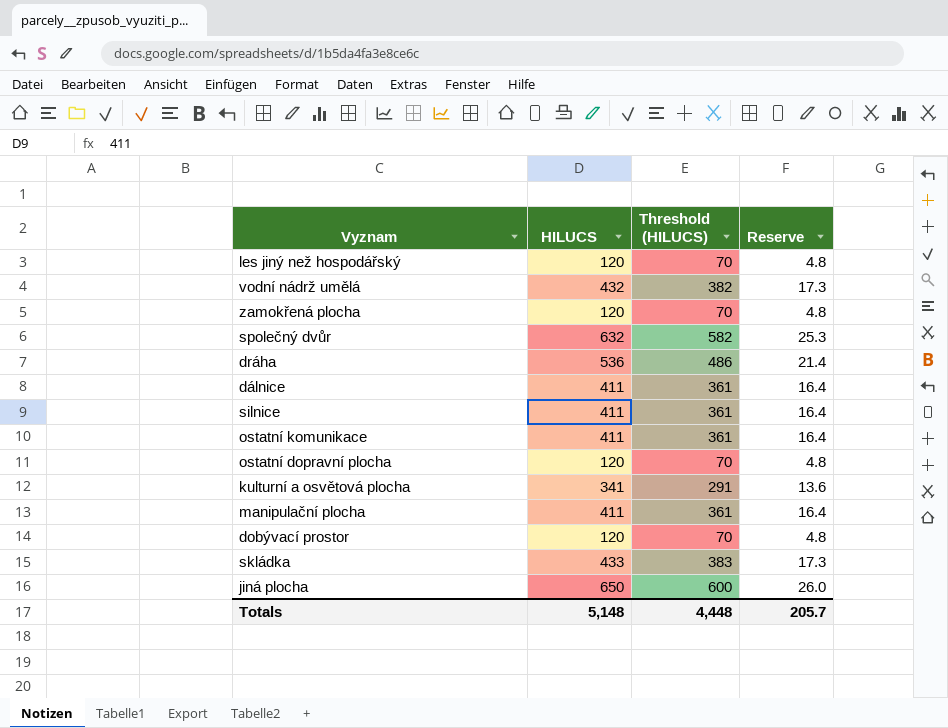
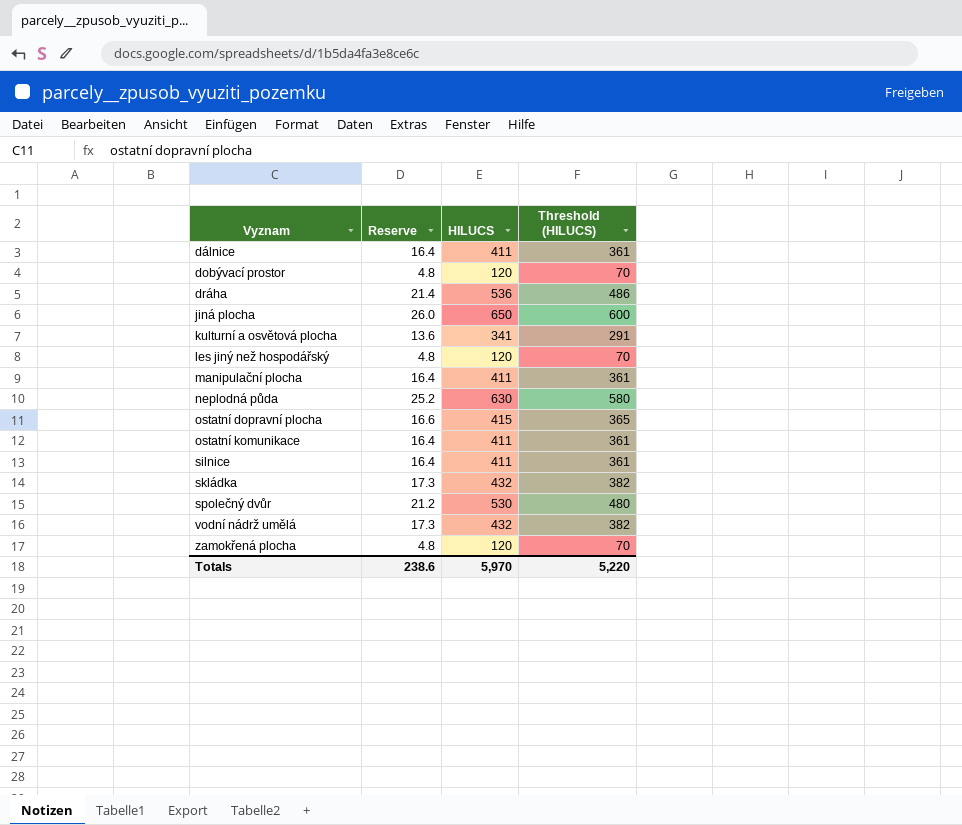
row order: none -> Vyznam ascending
column Reserve | position: 4 -> 2
row neplodná půda: none -> 25.2 | 630 | 580
ostatní dopravní plocha | Reserve: 4.8 -> 16.6
ostatní dopravní plocha | HILUCS: 120 -> 415
ostatní dopravní plocha | Threshold (HILUCS): 70 -> 365
skládka | HILUCS: 433 -> 432
skládka | Threshold (HILUCS): 383 -> 382
společný dvůr | Reserve: 25.3 -> 21.2
společný dvůr | HILUCS: 632 -> 530
společný dvůr | Threshold (HILUCS): 582 -> 480
Totals | Reserve: 205.7 -> 238.6
Totals | HILUCS: 5,148 -> 5,970
Totals | Threshold (HILUCS): 4,448 -> 5,220

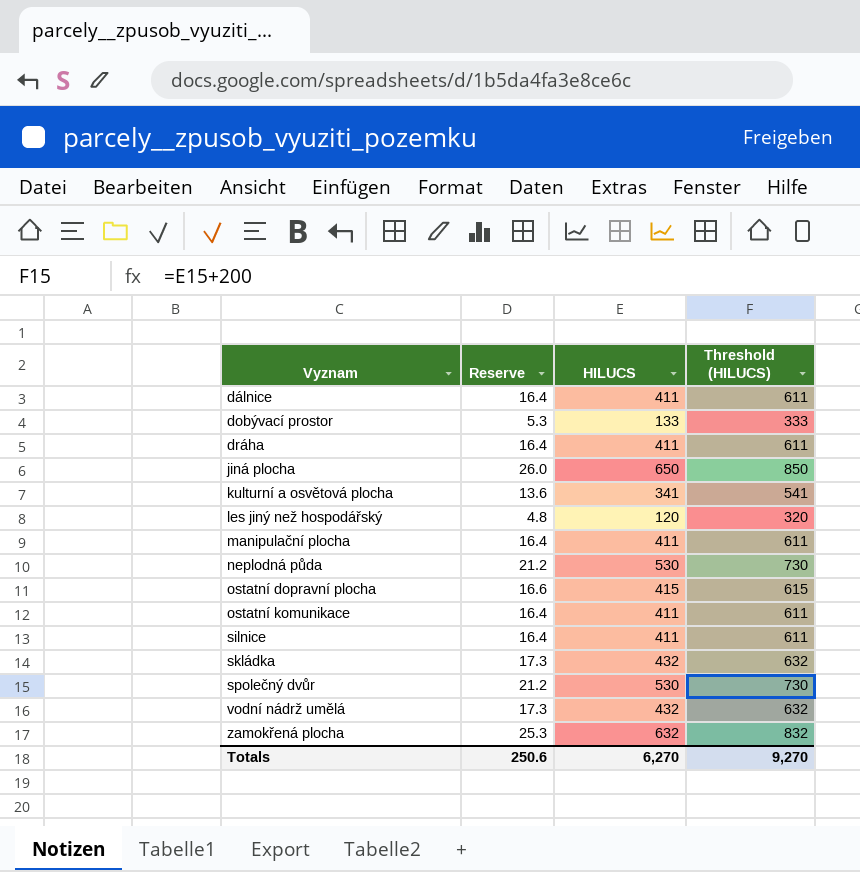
column Threshold (HILUCS) | formula: [HILUCS] - 50 -> [HILUCS] + 200
dobývací prostor | Reserve: 4.8 -> 5.3
dobývací prostor | HILUCS: 120 -> 133
dráha | Reserve: 21.4 -> 16.4
dráha | HILUCS: 536 -> 411
neplodná půda | Reserve: 25.2 -> 21.2
neplodná půda | HILUCS: 630 -> 530
zamokřená plocha | Reserve: 4.8 -> 25.3
zamokřená plocha | HILUCS: 120 -> 632
Totals | Reserve: 238.6 -> 250.6
Totals | HILUCS: 5,970 -> 6,270
Totals | Threshold (HILUCS): 5,220 -> 9,270

